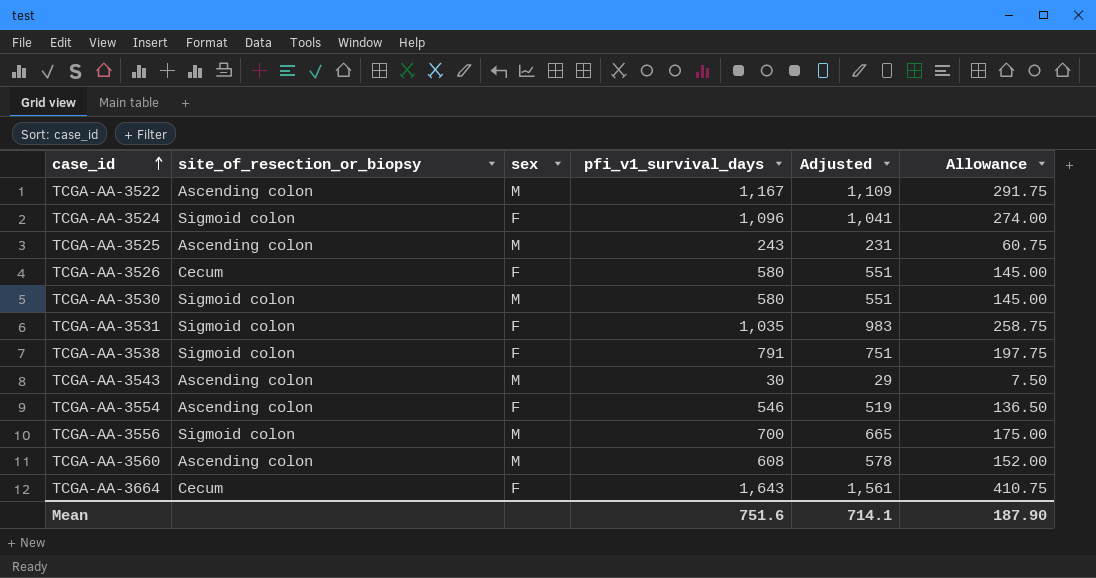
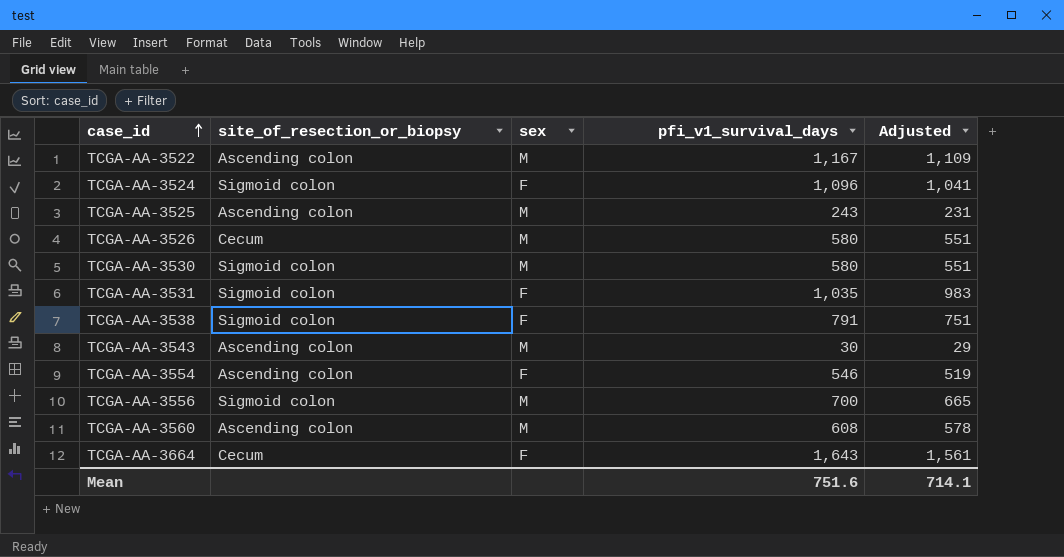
column Allowance | formula: [pfi_v1_survival_days] * 0.25 -> none
TCGA-AA-3526 | sex: F -> M

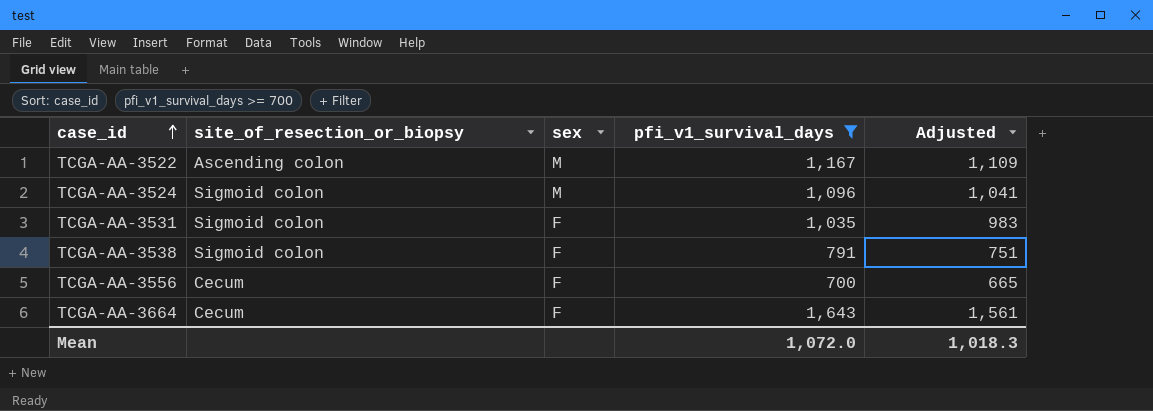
filter: none -> pfi_v1_survival_days >= 700
TCGA-AA-3524 | sex: F -> M
TCGA-AA-3556 | site_of_resection_or_biopsy: Sigmoid colon -> Cecum
TCGA-AA-3556 | sex: M -> F
Mean | pfi_v1_survival_days: 751.6 -> 1,072.0
Mean | Adjusted: 714.1 -> 1,018.3

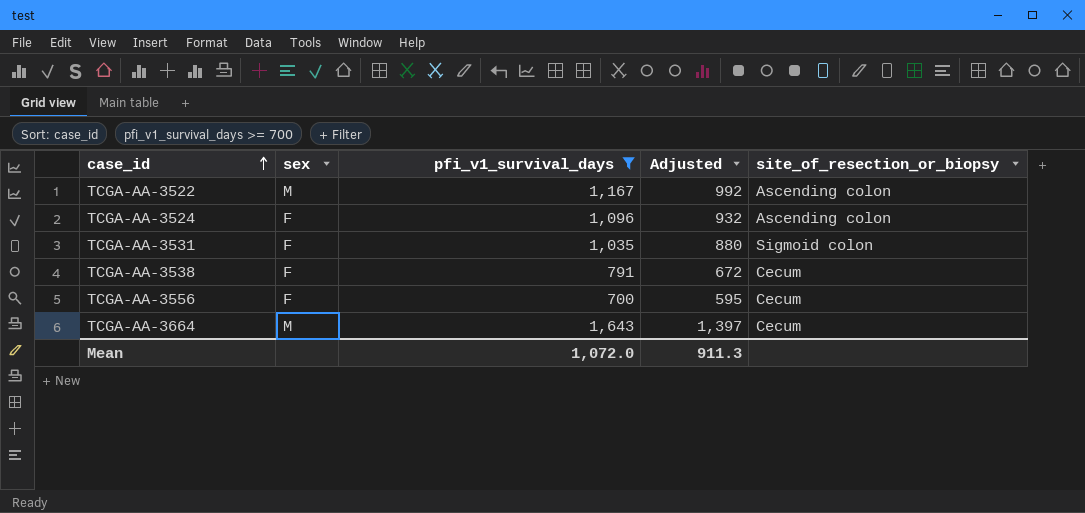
column Adjusted | formula: [pfi_v1_survival_days] * 0.95 -> [pfi_v1_survival_days] * 0.85
column site_of_resection_or_biopsy | position: 2 -> 5
TCGA-AA-3524 | sex: M -> F
TCGA-AA-3524 | site_of_resection_or_biopsy: Sigmoid colon -> Ascending colon
TCGA-AA-3538 | site_of_resection_or_biopsy: Sigmoid colon -> Cecum
TCGA-AA-3664 | sex: F -> M
Mean | Adjusted: 1,018.3 -> 911.3

